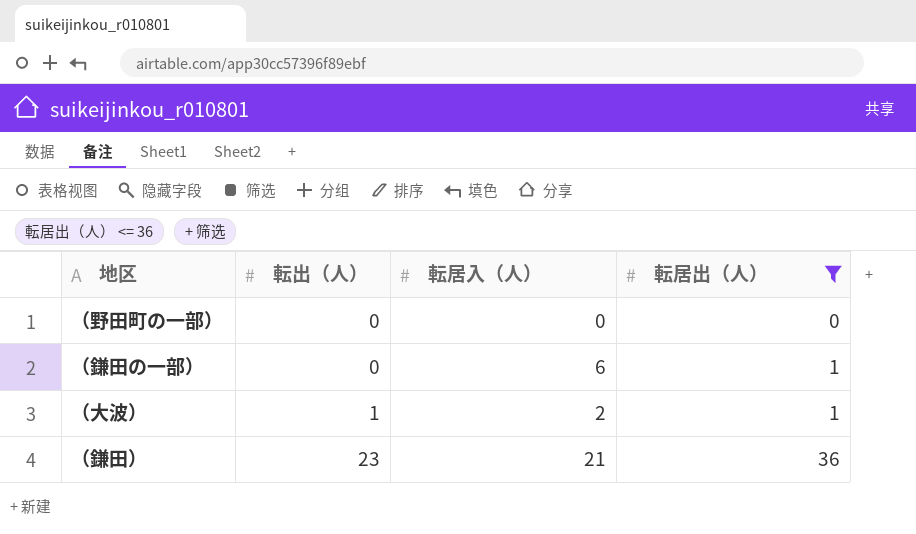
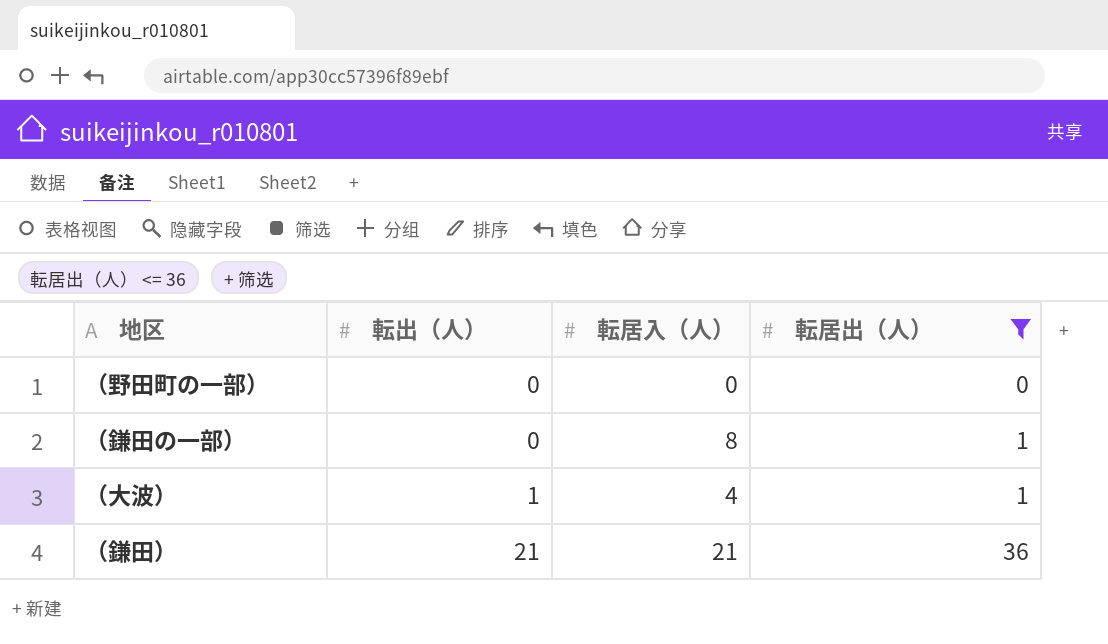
（鎌田の一部） | 転居入（人）: 6 -> 8
（大波） | 転居入（人）: 2 -> 4
（鎌田） | 転出（人）: 23 -> 21

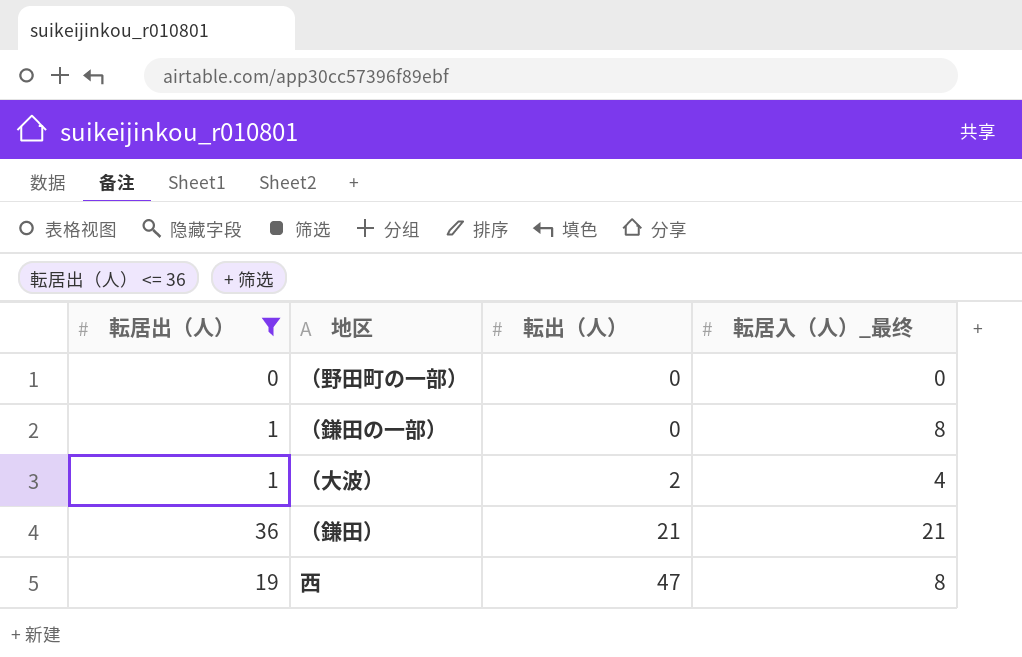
column 転居出（人） | position: 4 -> 1
column name: 転居入（人） -> 転居入（人）_最终
（大波） | 転出（人）: 1 -> 2
row 西: none -> 19 | 47 | 8

